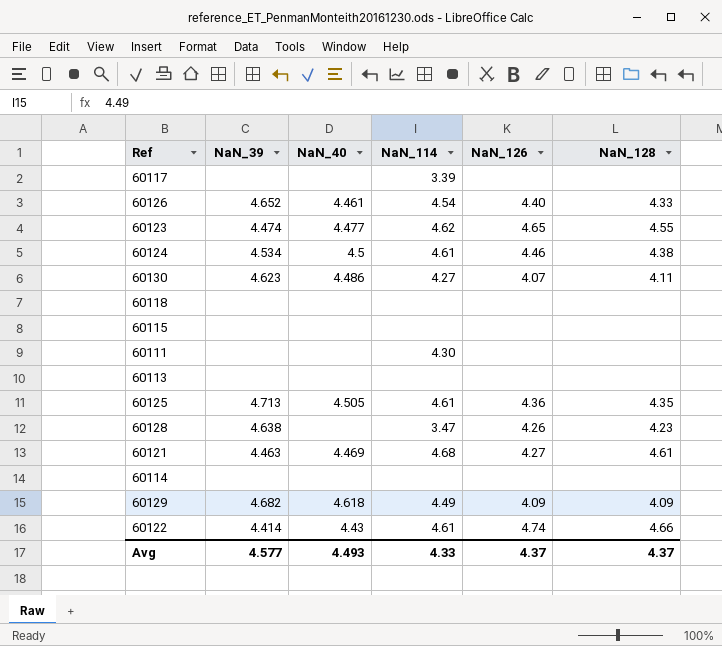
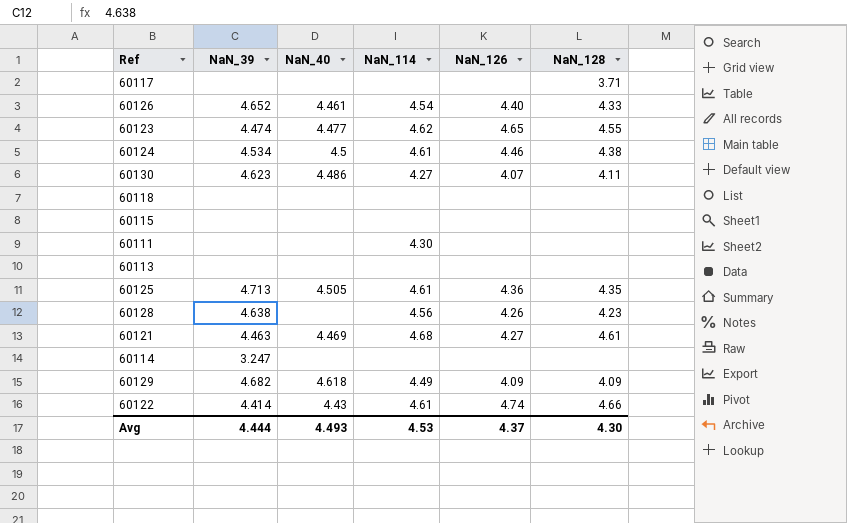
60117 | NaN_114: 3.39 -> none
60117 | NaN_128: none -> 3.71
60128 | NaN_114: 3.47 -> 4.56
60114 | NaN_39: none -> 3.247
Avg | NaN_39: 4.577 -> 4.444
Avg | NaN_114: 4.33 -> 4.53
Avg | NaN_128: 4.37 -> 4.30

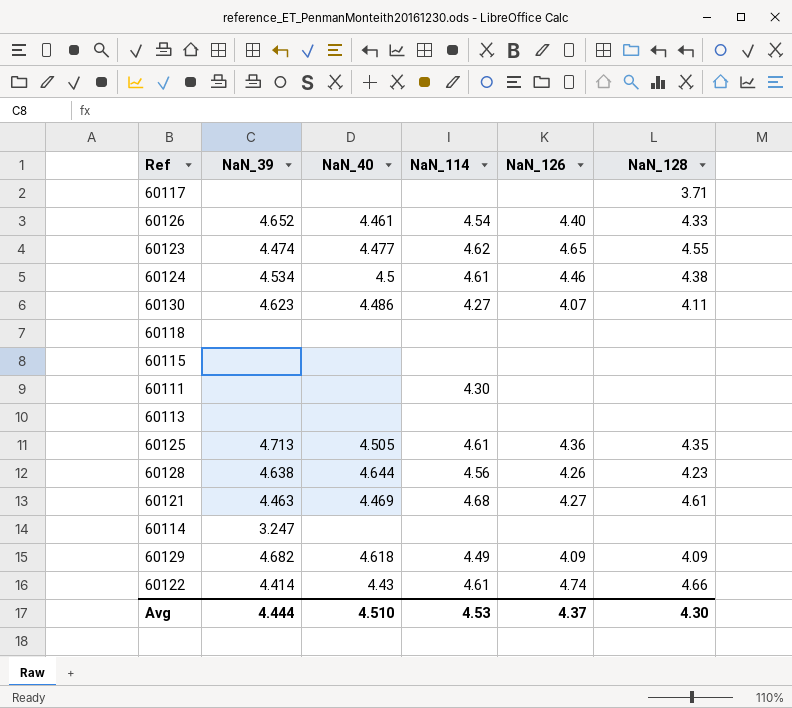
60128 | NaN_40: none -> 4.644
Avg | NaN_40: 4.493 -> 4.510

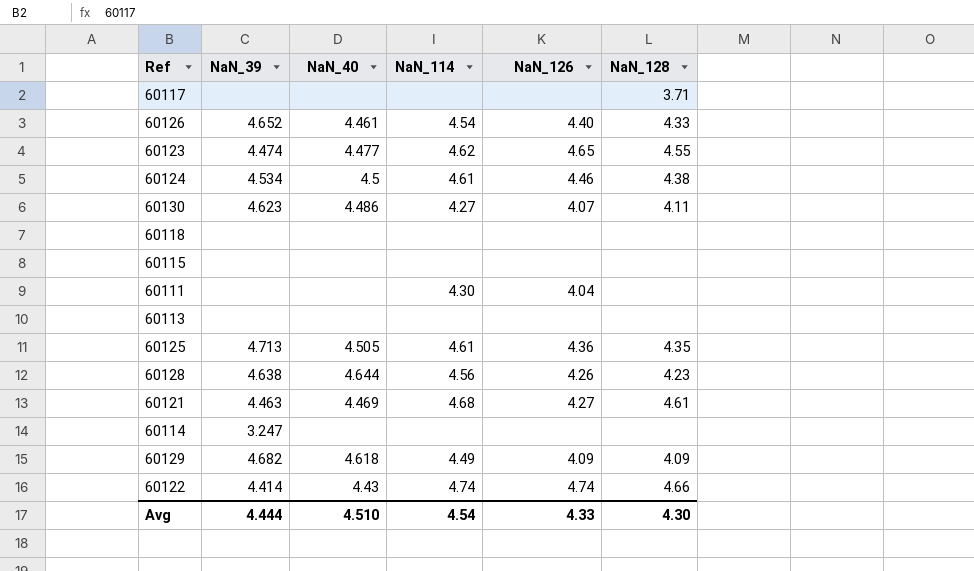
60111 | NaN_126: none -> 4.04
60122 | NaN_114: 4.61 -> 4.74
Avg | NaN_114: 4.53 -> 4.54
Avg | NaN_126: 4.37 -> 4.33

